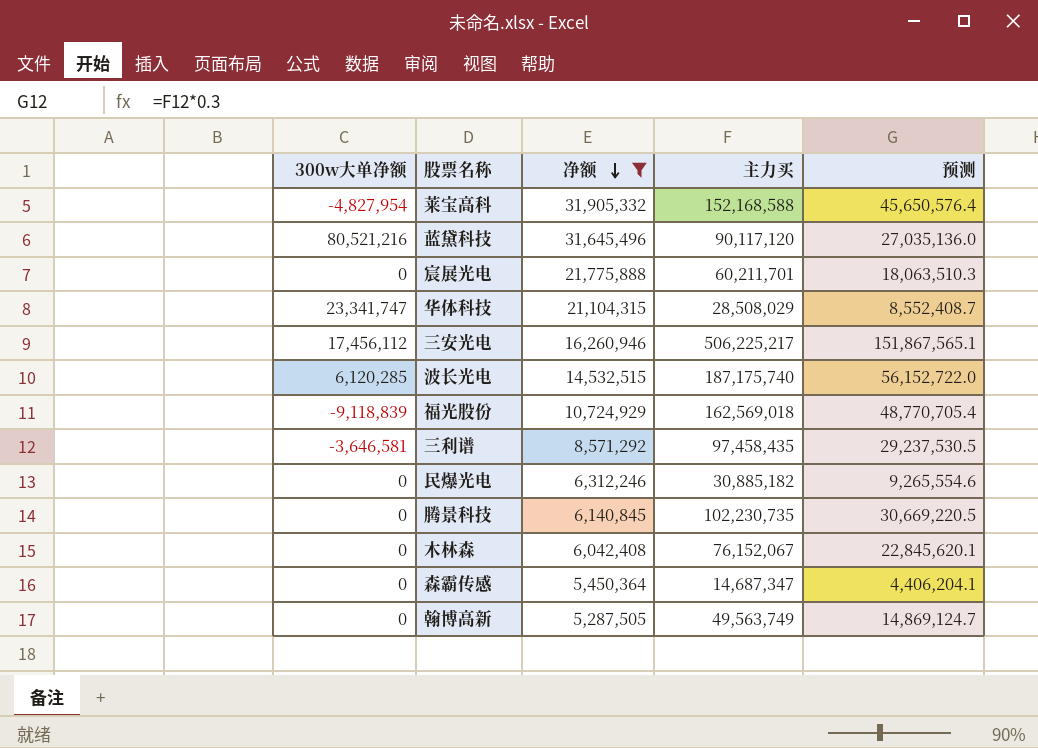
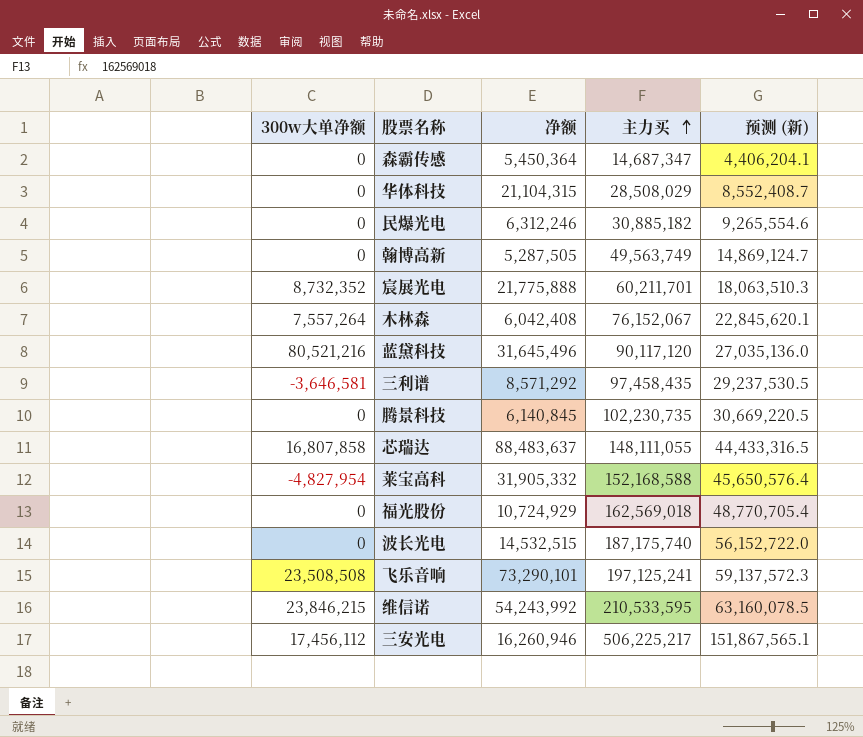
filter: 净额 <= 31,905,332 -> none
row order: 净额 descending -> 主力买 ascending
column name: 预测 -> 预测 (新)
华体科技 | 300w大单净额: 23,341,747 -> 0
宸展光电 | 300w大单净额: 0 -> 8,732,352
木林森 | 300w大单净额: 0 -> 7,557,264
福光股份 | 300w大单净额: -9,118,839 -> 0
波长光电 | 300w大单净额: 6,120,285 -> 0

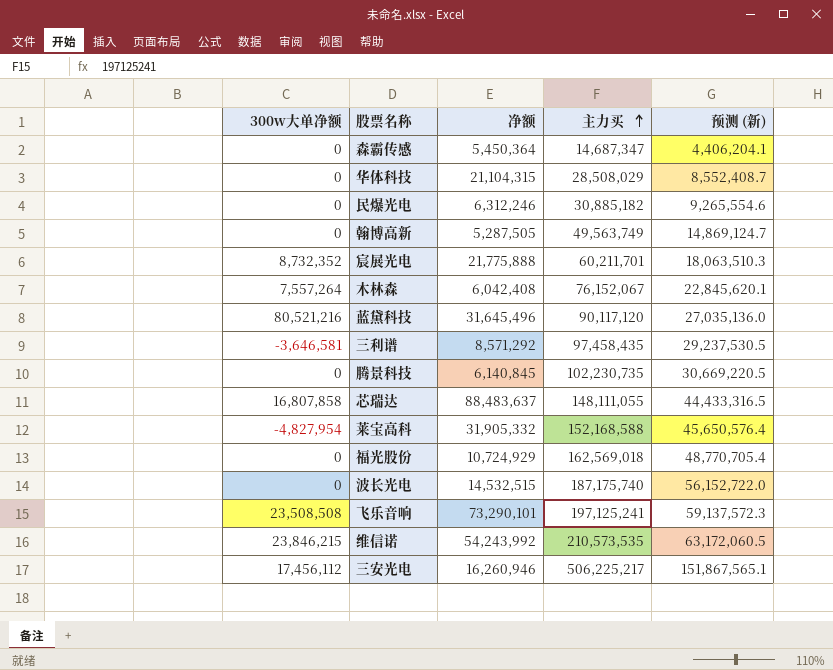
维信诺 | 主力买: 210,533,595 -> 210,573,535
维信诺 | 预测 (新): 63,160,078.5 -> 63,172,060.5

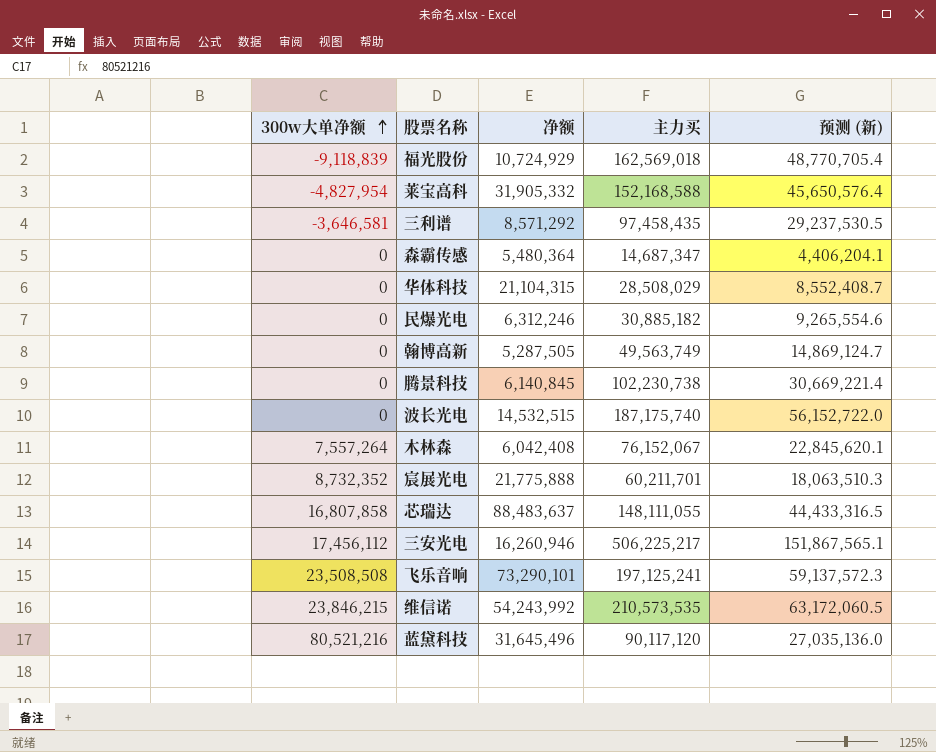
row order: 主力买 ascending -> 300w大单净额 ascending
福光股份 | 300w大单净额: 0 -> -9,118,839
森霸传感 | 净额: 5,450,364 -> 5,480,364
腾景科技 | 主力买: 102,230,735 -> 102,230,738
腾景科技 | 预测 (新): 30,669,220.5 -> 30,669,221.4

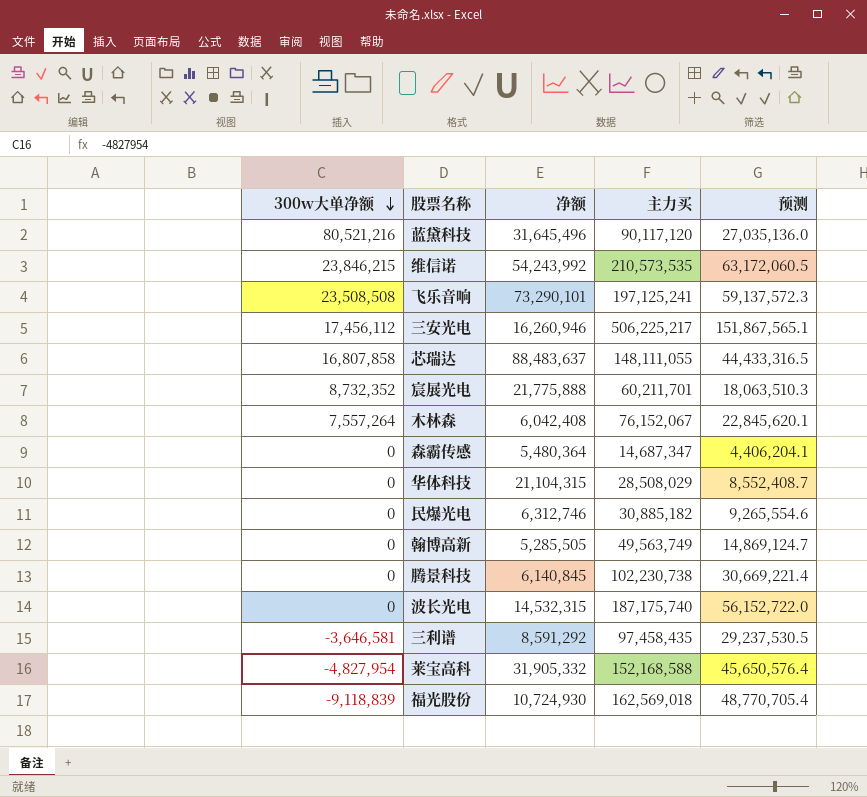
row order: 300w大单净额 ascending -> 300w大单净额 descending
column name: 预测 (新) -> 预测
民爆光电 | 净额: 6,312,246 -> 6,312,746
翰博高新 | 净额: 5,287,505 -> 5,285,505
波长光电 | 净额: 14,532,515 -> 14,532,315
三利谱 | 净额: 8,571,292 -> 8,591,292
福光股份 | 净额: 10,724,929 -> 10,724,930

